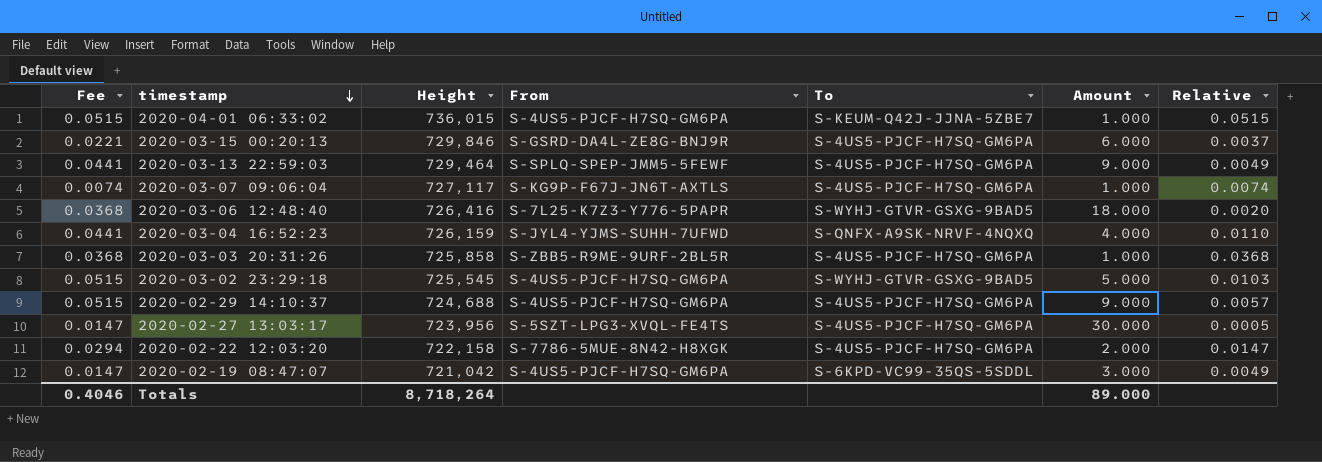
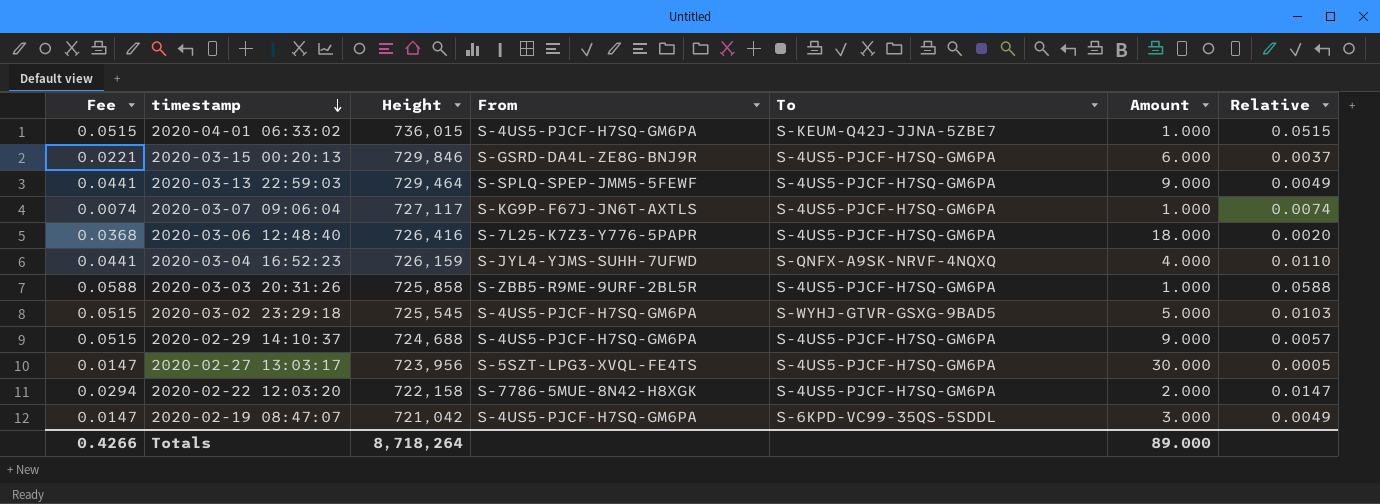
2020-03-06 12:48:40 | To: S-WYHJ-GTVR-GSXG-9BAD5 -> S-4US5-PJCF-H7SQ-GM6PA
2020-03-03 20:31:26 | Fee: 0.0368 -> 0.0588
2020-03-03 20:31:26 | Relative: 0.0368 -> 0.0588
Totals | Fee: 0.4046 -> 0.4266

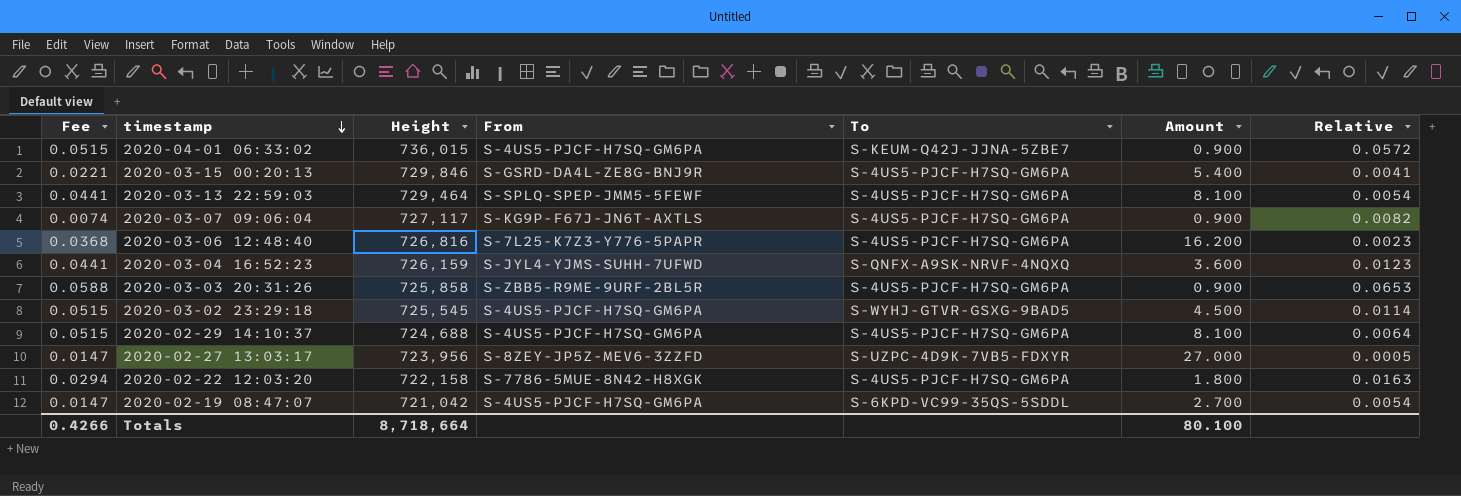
2020-04-01 06:33:02 | Amount: 1.000 -> 0.900
2020-04-01 06:33:02 | Relative: 0.0515 -> 0.0572
2020-03-15 00:20:13 | Amount: 6.000 -> 5.400
2020-03-15 00:20:13 | Relative: 0.0037 -> 0.0041
2020-03-13 22:59:03 | Amount: 9.000 -> 8.100
2020-03-13 22:59:03 | Relative: 0.0049 -> 0.0054
2020-03-07 09:06:04 | Amount: 1.000 -> 0.900
2020-03-07 09:06:04 | Relative: 0.0074 -> 0.0082
2020-03-06 12:48:40 | Height: 726,416 -> 726,816
2020-03-06 12:48:40 | Amount: 18.000 -> 16.200
2020-03-06 12:48:40 | Relative: 0.0020 -> 0.0023
2020-03-04 16:52:23 | Amount: 4.000 -> 3.600
2020-03-04 16:52:23 | Relative: 0.0110 -> 0.0123
2020-03-03 20:31:26 | Amount: 1.000 -> 0.900
2020-03-03 20:31:26 | Relative: 0.0588 -> 0.0653
2020-03-02 23:29:18 | Amount: 5.000 -> 4.500
2020-03-02 23:29:18 | Relative: 0.0103 -> 0.0114
2020-02-29 14:10:37 | Amount: 9.000 -> 8.100
2020-02-29 14:10:37 | Relative: 0.0057 -> 0.0064
2020-02-27 13:03:17 | From: S-5SZT-LPG3-XVQL-FE4TS -> S-8ZEY-JP5Z-MEV6-3ZZFD
2020-02-27 13:03:17 | To: S-4US5-PJCF-H7SQ-GM6PA -> S-UZPC-4D9K-7VB5-FDXYR
2020-02-27 13:03:17 | Amount: 30.000 -> 27.000
2020-02-22 12:03:20 | Amount: 2.000 -> 1.800
2020-02-22 12:03:20 | Relative: 0.0147 -> 0.0163
2020-02-19 08:47:07 | Amount: 3.000 -> 2.700
2020-02-19 08:47:07 | Relative: 0.0049 -> 0.0054
Totals | Height: 8,718,264 -> 8,718,664
Totals | Amount: 89.000 -> 80.100

